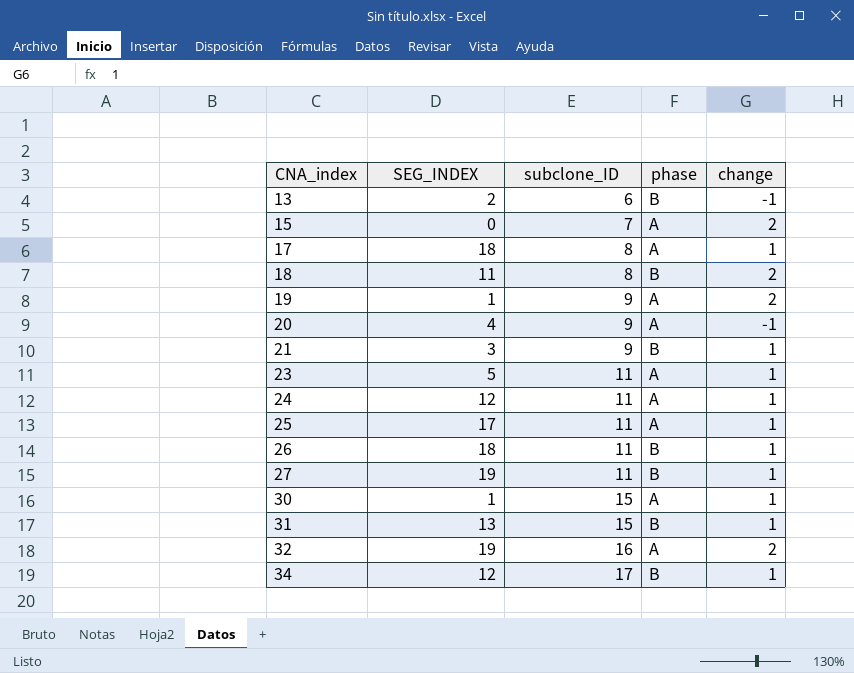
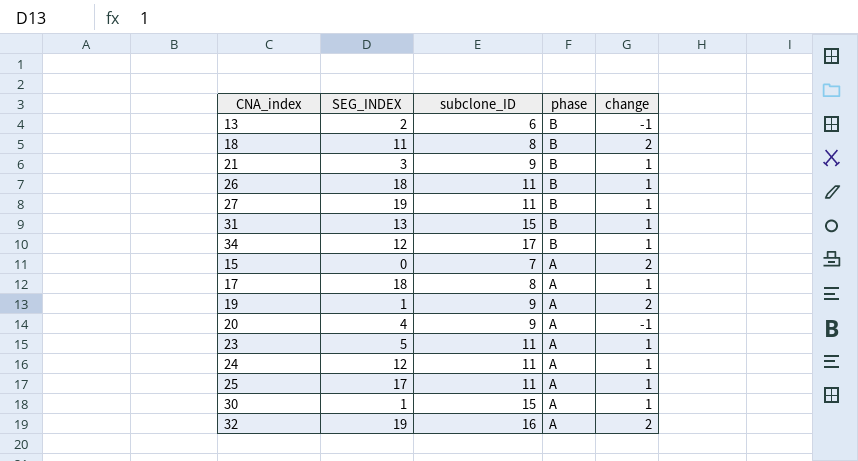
row order: CNA_index ascending -> phase descending

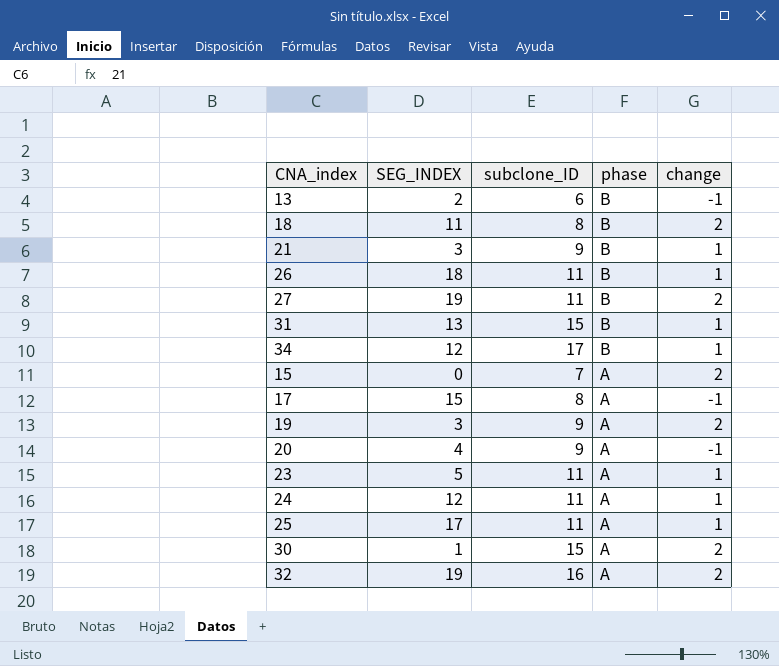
27 | change: 1 -> 2
17 | SEG_INDEX: 18 -> 15
17 | change: 1 -> -1
19 | SEG_INDEX: 1 -> 3
30 | change: 1 -> 2

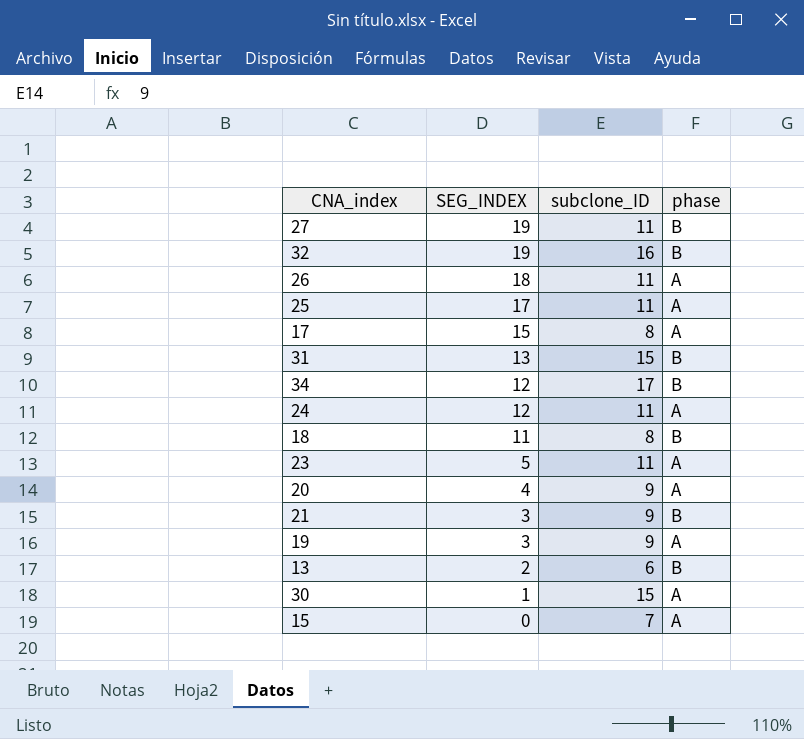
row order: phase descending -> SEG_INDEX descending
column change | position: 5 -> none
32 | phase: A -> B
26 | phase: B -> A

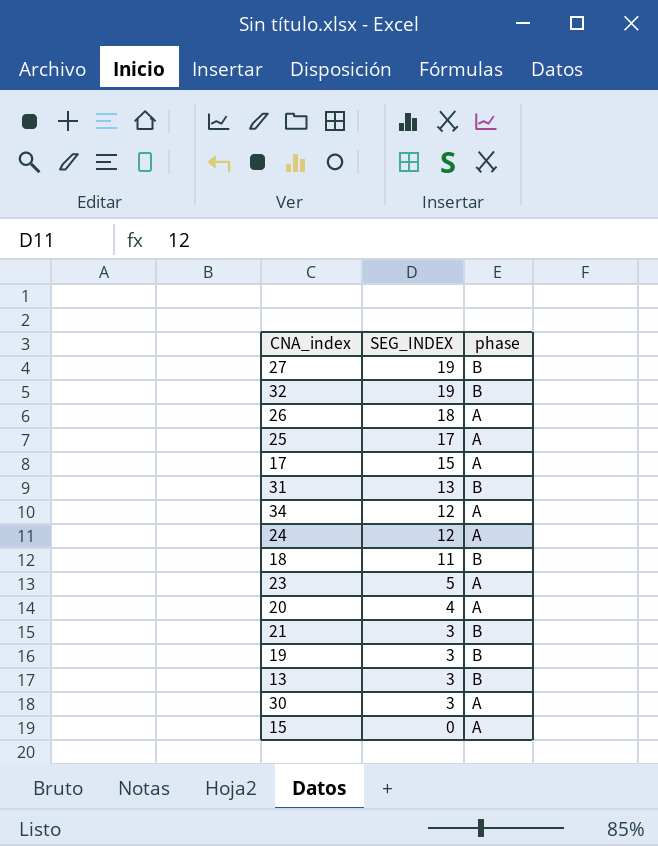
column subclone_ID | position: 3 -> none
34 | phase: B -> A
19 | phase: A -> B
13 | SEG_INDEX: 2 -> 3
30 | SEG_INDEX: 1 -> 3

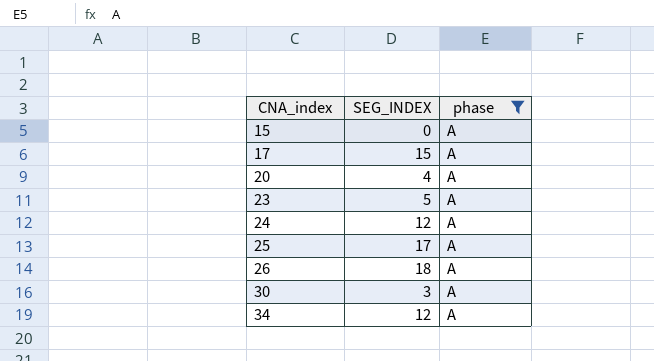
filter: none -> phase = A
row order: SEG_INDEX descending -> CNA_index ascending

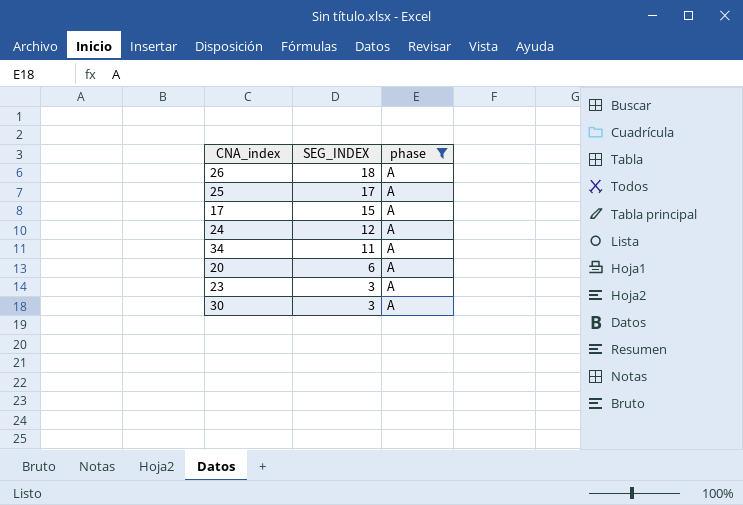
row order: CNA_index ascending -> SEG_INDEX descending
row 15: 0 | A -> none
34 | SEG_INDEX: 12 -> 11
20 | SEG_INDEX: 4 -> 6
23 | SEG_INDEX: 5 -> 3

